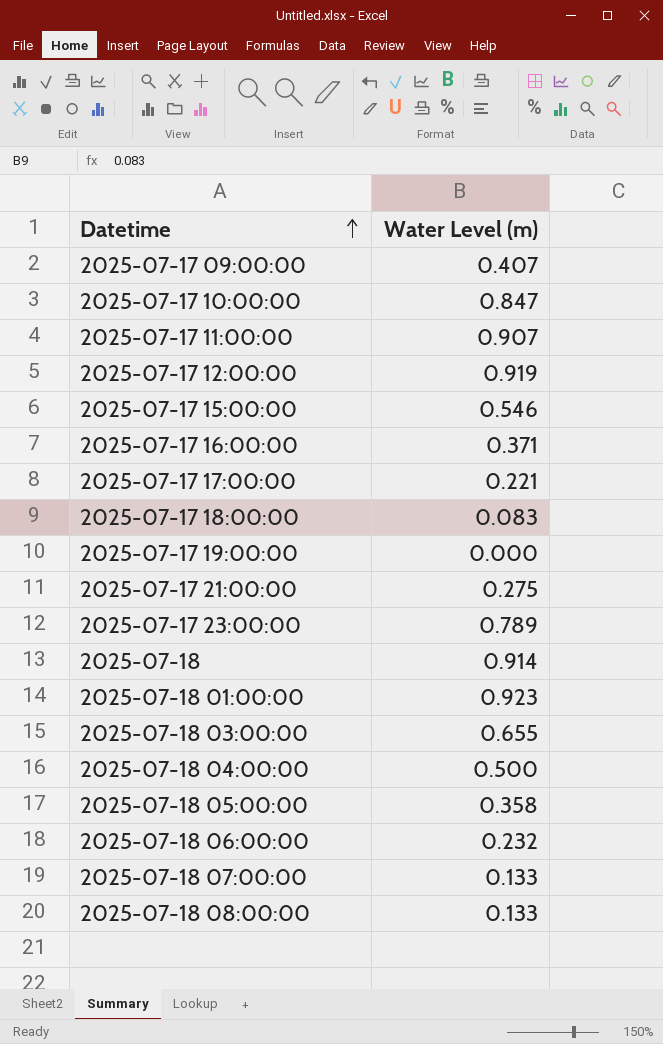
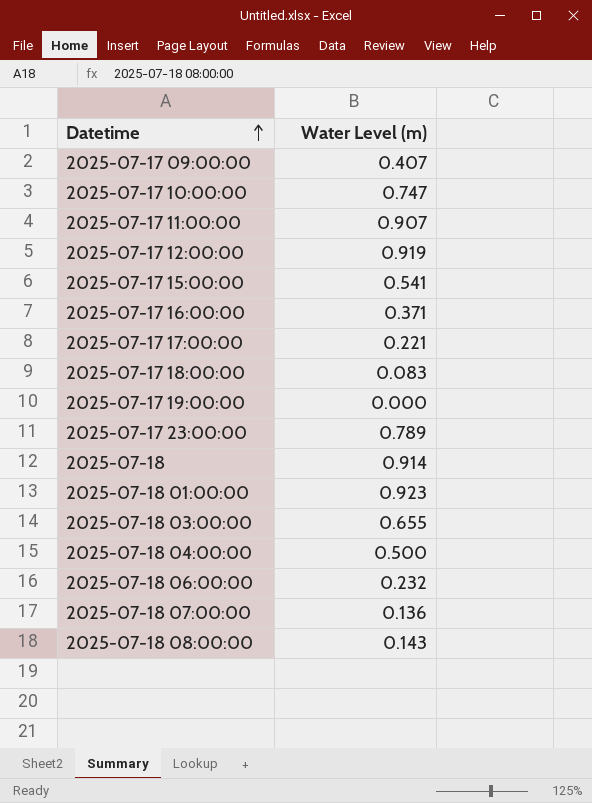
row 2025-07-17 21:00:00: 0.275 -> none
row 2025-07-18 05:00:00: 0.358 -> none
2025-07-17 10:00:00 | Water Level (m): 0.847 -> 0.747
2025-07-17 15:00:00 | Water Level (m): 0.546 -> 0.541
2025-07-18 07:00:00 | Water Level (m): 0.133 -> 0.136
2025-07-18 08:00:00 | Water Level (m): 0.133 -> 0.143

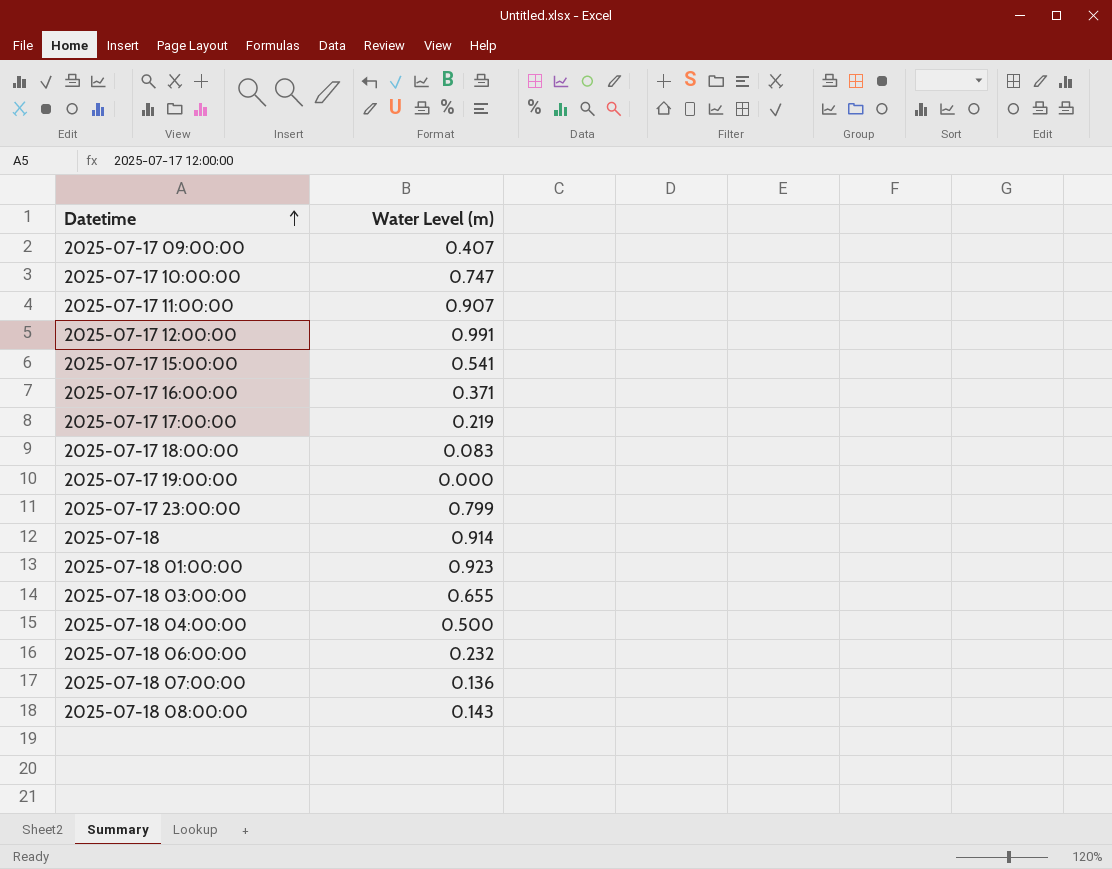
2025-07-17 12:00:00 | Water Level (m): 0.919 -> 0.991
2025-07-17 17:00:00 | Water Level (m): 0.221 -> 0.219
2025-07-17 23:00:00 | Water Level (m): 0.789 -> 0.799

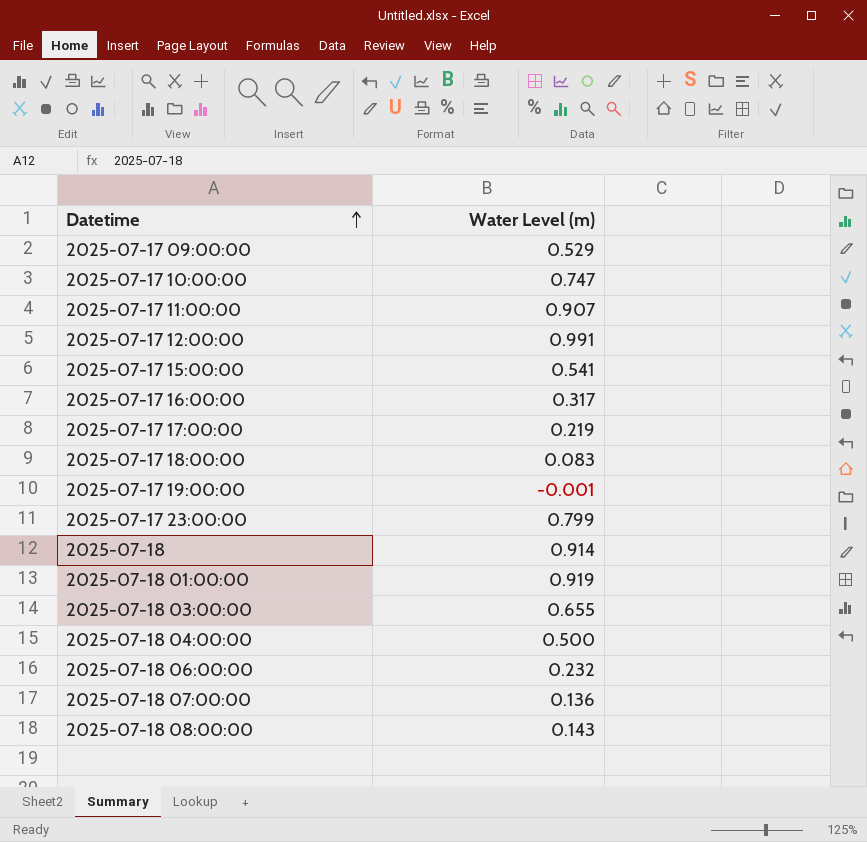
2025-07-17 09:00:00 | Water Level (m): 0.407 -> 0.529
2025-07-17 16:00:00 | Water Level (m): 0.371 -> 0.317
2025-07-17 19:00:00 | Water Level (m): 0.000 -> -0.001
2025-07-18 01:00:00 | Water Level (m): 0.923 -> 0.919

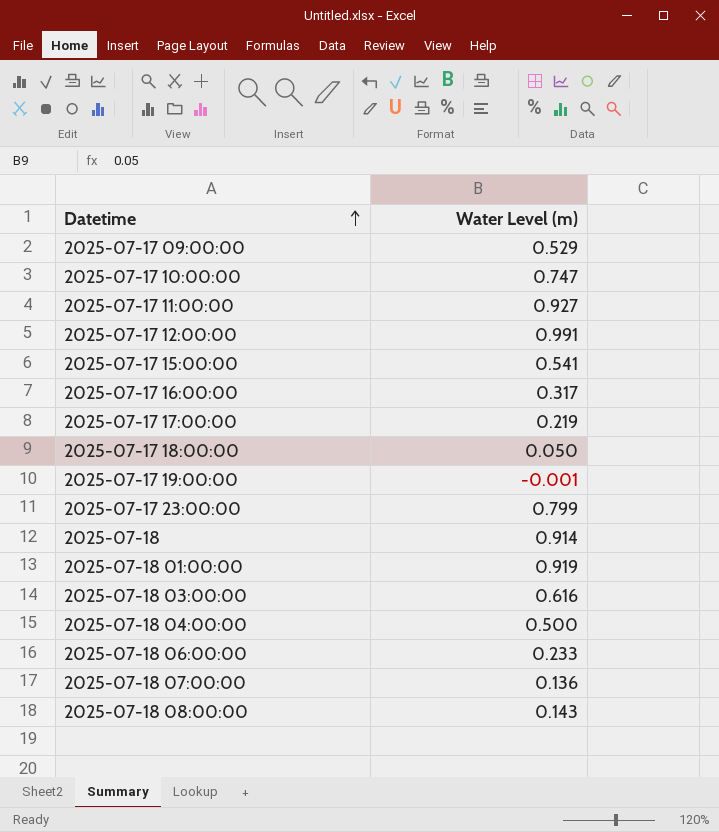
2025-07-17 11:00:00 | Water Level (m): 0.907 -> 0.927
2025-07-17 18:00:00 | Water Level (m): 0.083 -> 0.050
2025-07-18 03:00:00 | Water Level (m): 0.655 -> 0.616
2025-07-18 06:00:00 | Water Level (m): 0.232 -> 0.233

